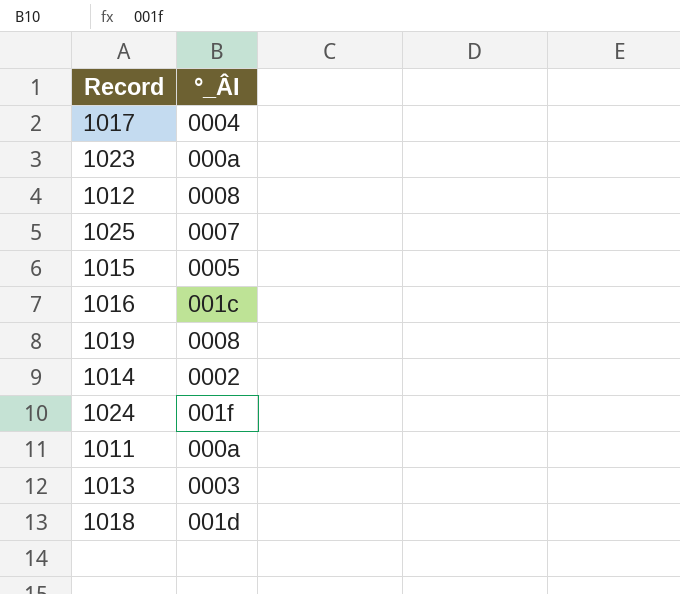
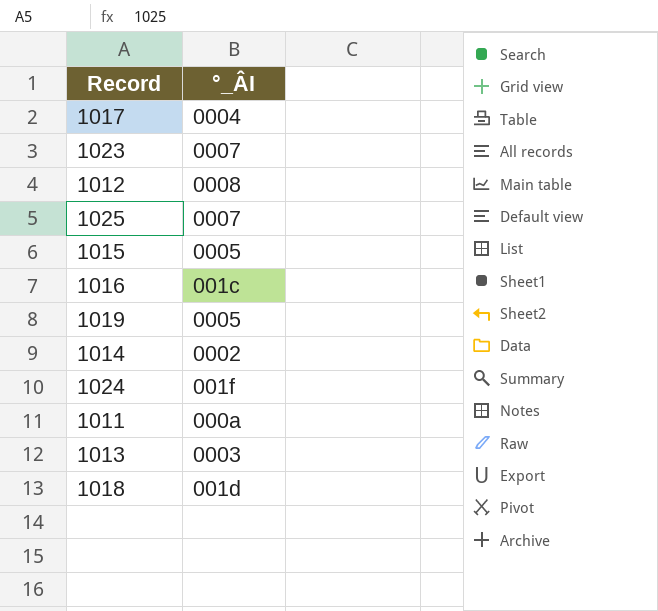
1023 | °_ÂI: 000a -> 0007
1019 | °_ÂI: 0008 -> 0005

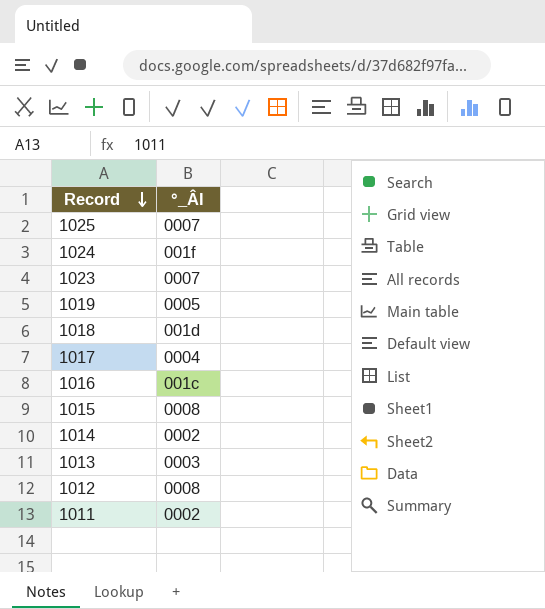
row order: none -> Record descending
1015 | °_ÂI: 0005 -> 0008
1011 | °_ÂI: 000a -> 0002

